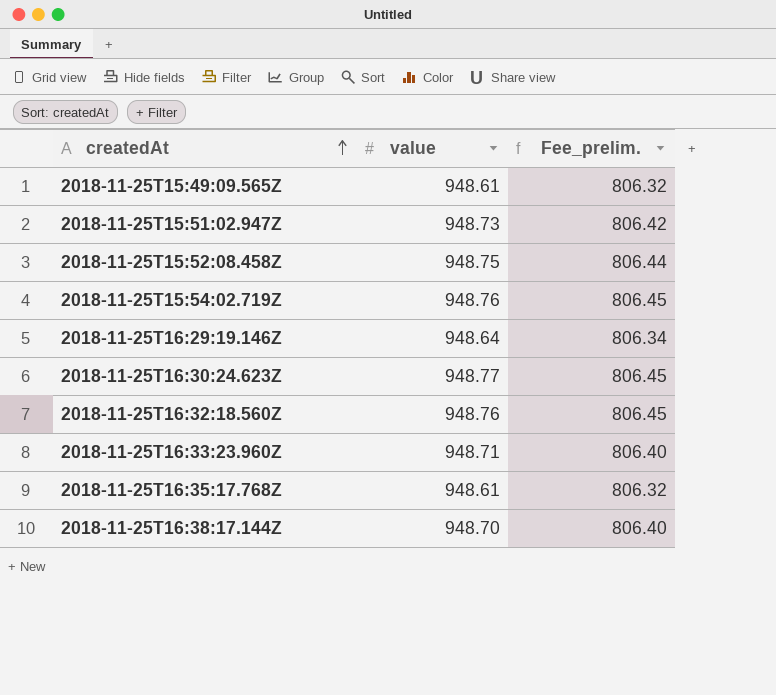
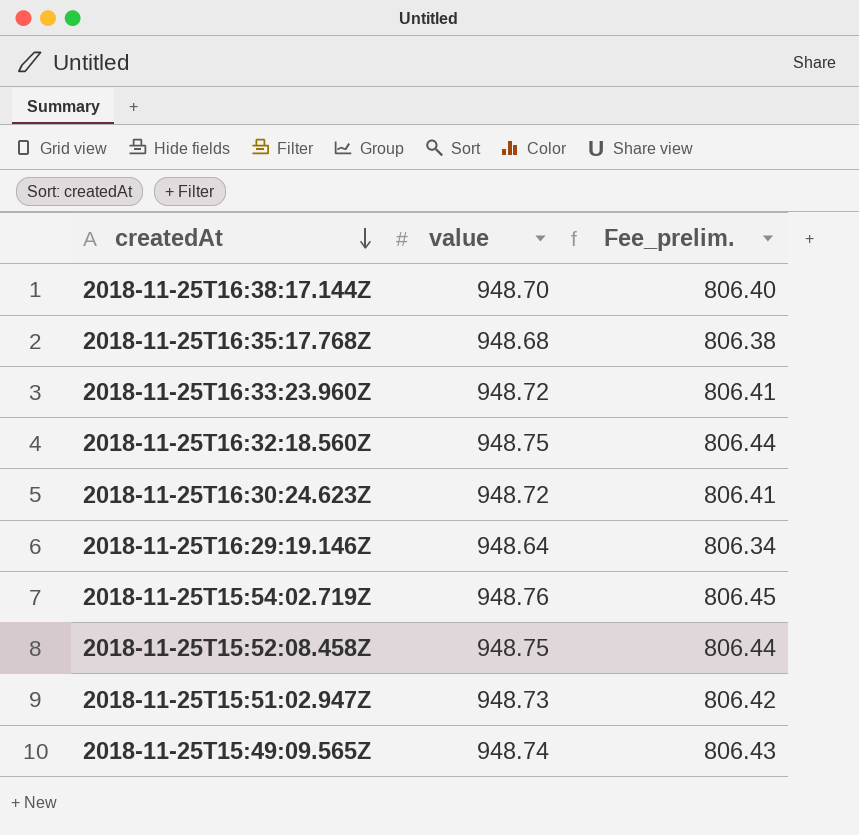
row order: createdAt ascending -> createdAt descending
2018-11-25T16:35:17.768Z | value: 948.61 -> 948.68
2018-11-25T16:35:17.768Z | Fee_prelim.: 806.32 -> 806.38
2018-11-25T16:33:23.960Z | value: 948.71 -> 948.72
2018-11-25T16:33:23.960Z | Fee_prelim.: 806.40 -> 806.41
2018-11-25T16:32:18.560Z | value: 948.76 -> 948.75
2018-11-25T16:32:18.560Z | Fee_prelim.: 806.45 -> 806.44
2018-11-25T16:30:24.623Z | value: 948.77 -> 948.72
2018-11-25T16:30:24.623Z | Fee_prelim.: 806.45 -> 806.41
2018-11-25T15:49:09.565Z | value: 948.61 -> 948.74
2018-11-25T15:49:09.565Z | Fee_prelim.: 806.32 -> 806.43

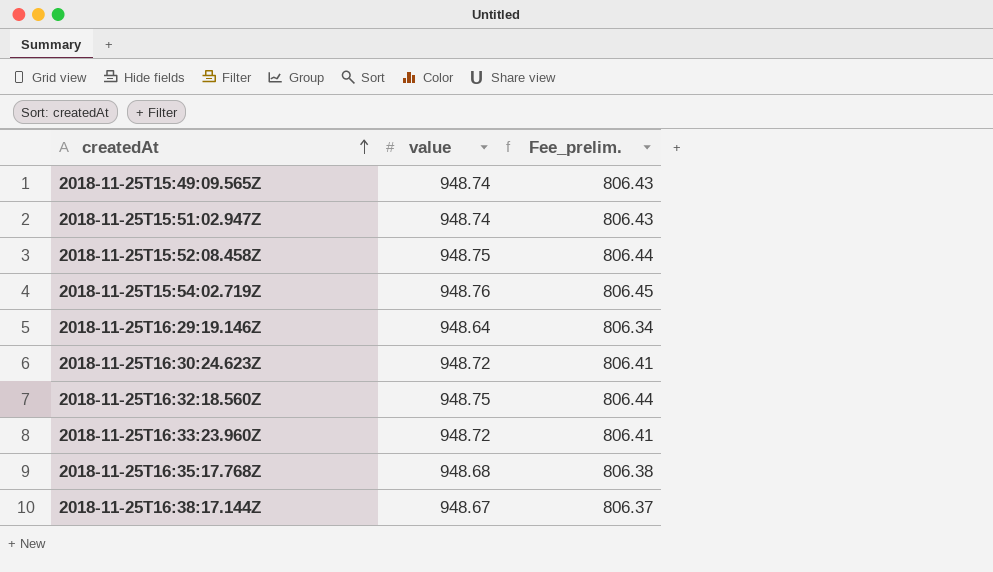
row order: createdAt descending -> createdAt ascending
2018-11-25T15:51:02.947Z | value: 948.73 -> 948.74
2018-11-25T15:51:02.947Z | Fee_prelim.: 806.42 -> 806.43
2018-11-25T16:38:17.144Z | value: 948.70 -> 948.67
2018-11-25T16:38:17.144Z | Fee_prelim.: 806.40 -> 806.37

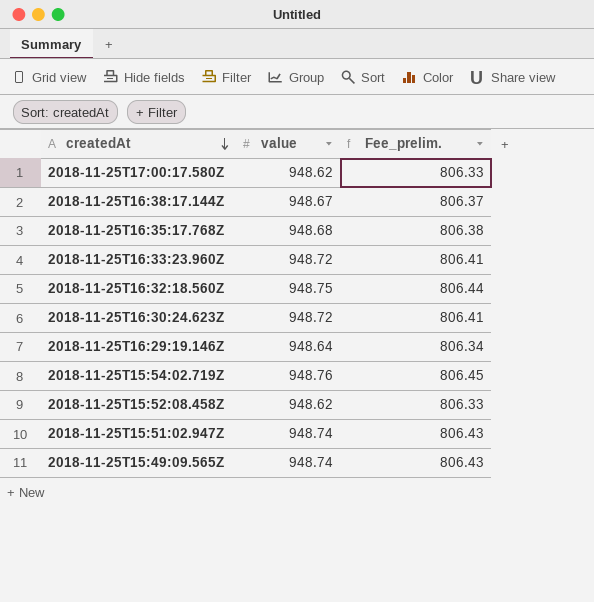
row order: createdAt ascending -> createdAt descending
row 2018-11-25T17:00:17.580Z: none -> 948.62 | 806.33
2018-11-25T15:52:08.458Z | value: 948.75 -> 948.62
2018-11-25T15:52:08.458Z | Fee_prelim.: 806.44 -> 806.33

